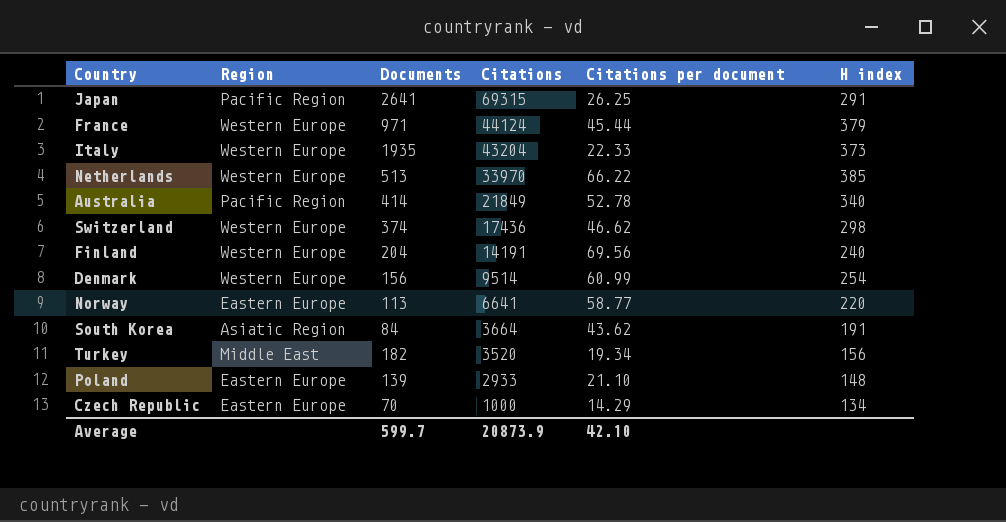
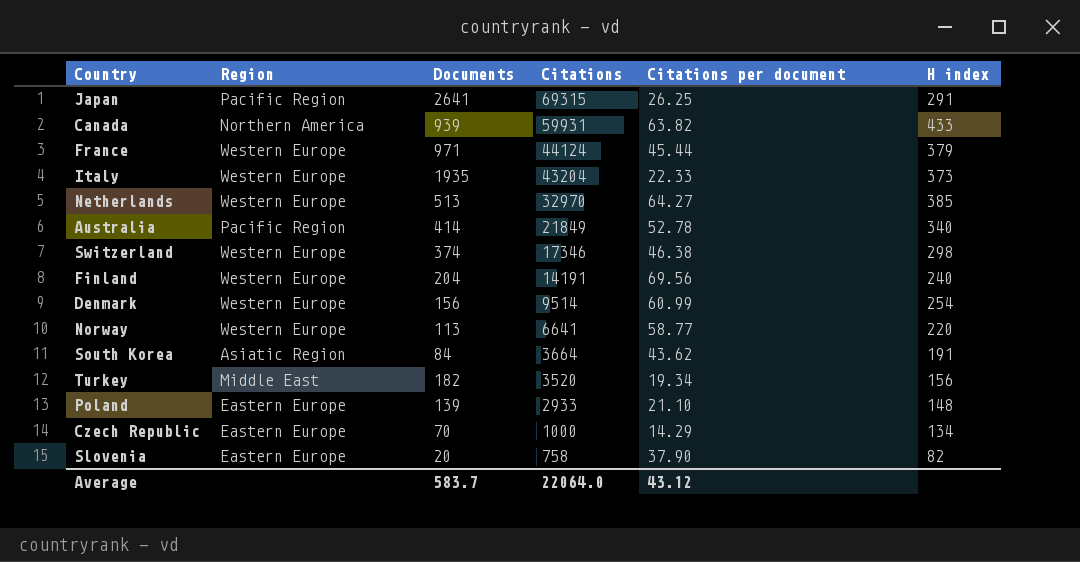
row Canada: none -> Northern America | 939 | 59931 | 63.82 | 433
Netherlands | Citations: 33970 -> 32970
Netherlands | Citations per document: 66.22 -> 64.27
Switzerland | Citations: 17436 -> 17346
Switzerland | Citations per document: 46.62 -> 46.38
Norway | Region: Eastern Europe -> Western Europe
row Slovenia: none -> Eastern Europe | 20 | 758 | 37.90 | 82
Average | Documents: 599.7 -> 583.7
Average | Citations: 20873.9 -> 22064.0
Average | Citations per document: 42.10 -> 43.12

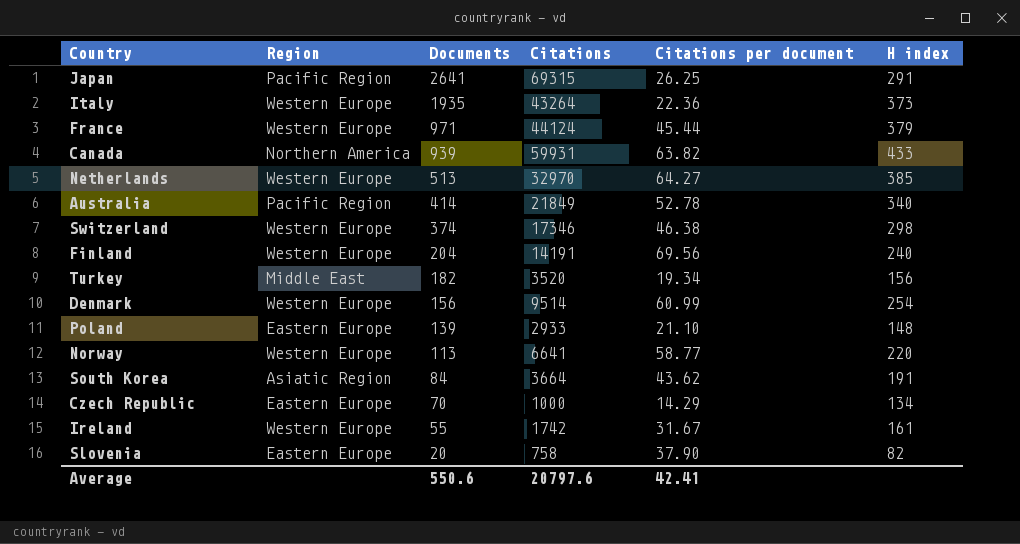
row order: Citations descending -> Documents descending
Italy | Citations: 43204 -> 43264
Italy | Citations per document: 22.33 -> 22.36
row Ireland: none -> Western Europe | 55 | 1742 | 31.67 | 161
Average | Documents: 583.7 -> 550.6
Average | Citations: 22064.0 -> 20797.6
Average | Citations per document: 43.12 -> 42.41

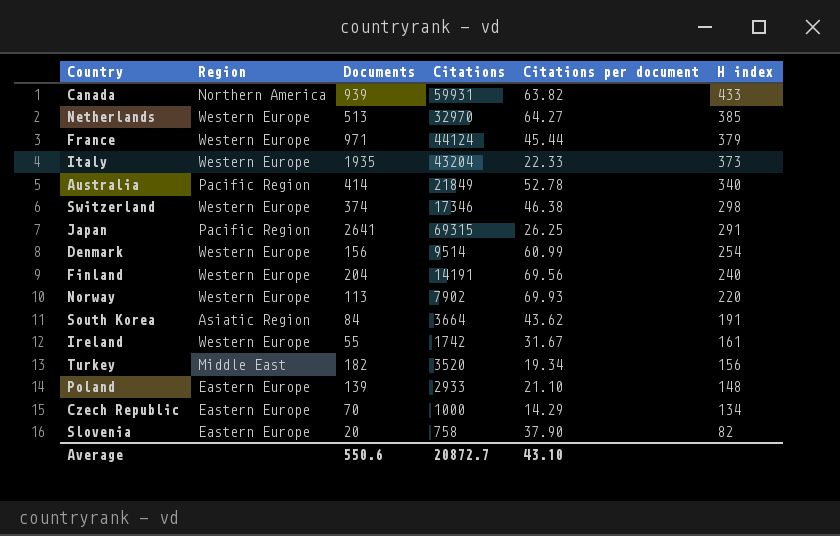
row order: Documents descending -> H index descending
Italy | Citations: 43264 -> 43204
Italy | Citations per document: 22.36 -> 22.33
Norway | Citations: 6641 -> 7902
Norway | Citations per document: 58.77 -> 69.93
Average | Citations: 20797.6 -> 20872.7
Average | Citations per document: 42.41 -> 43.10

